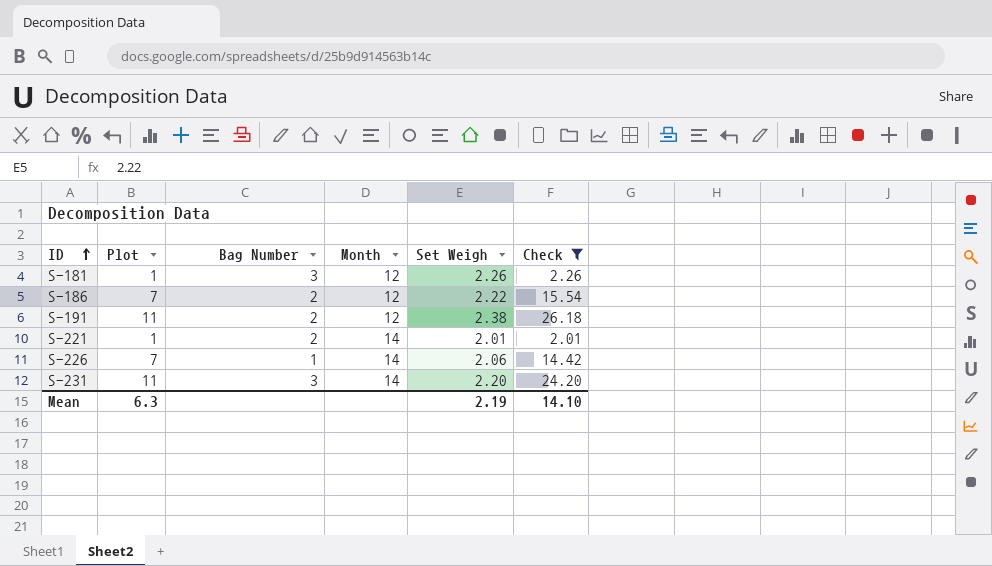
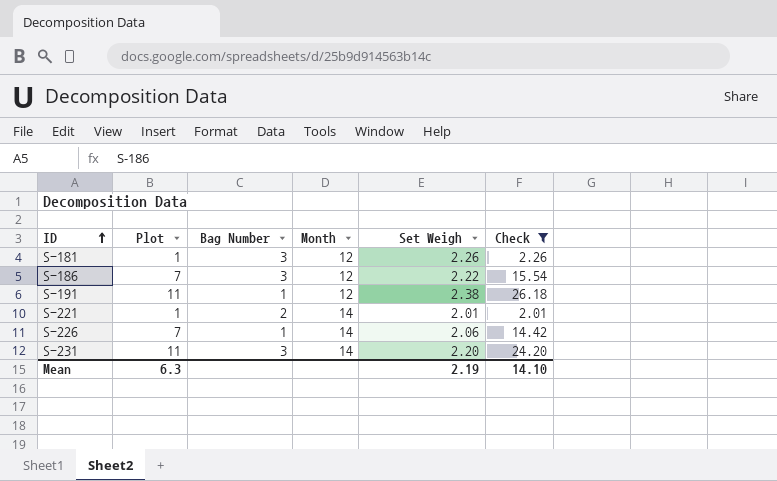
S-186 | Bag Number: 2 -> 3
S-191 | Bag Number: 2 -> 1

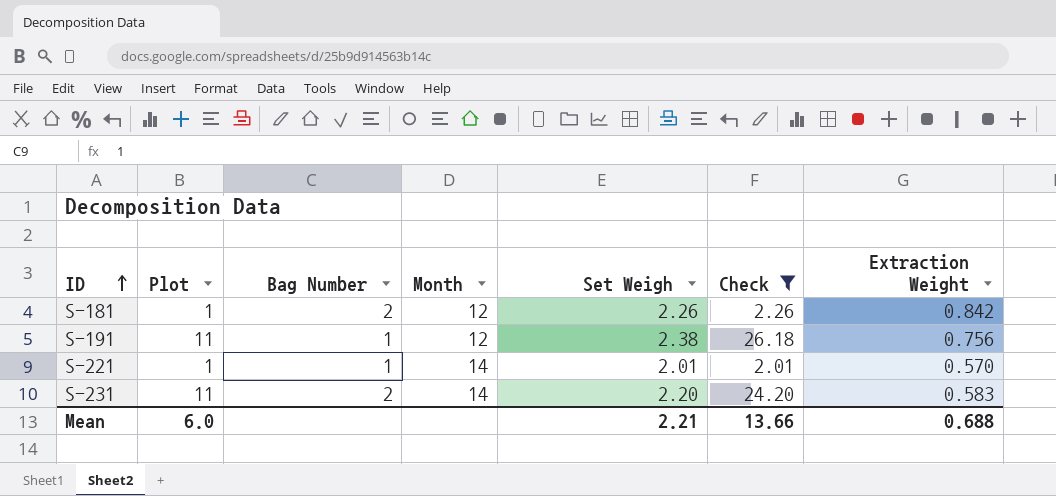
column Extraction Weight | position: none -> 7
row S-186: 7 | 3 | 12 | 2.22 | 15.54 -> none
row S-226: 7 | 1 | 14 | 2.06 | 14.42 -> none
S-181 | Bag Number: 3 -> 2
S-221 | Bag Number: 2 -> 1
S-231 | Bag Number: 3 -> 2
Mean | Plot: 6.3 -> 6.0
Mean | Set Weigh: 2.19 -> 2.21
Mean | Check: 14.10 -> 13.66

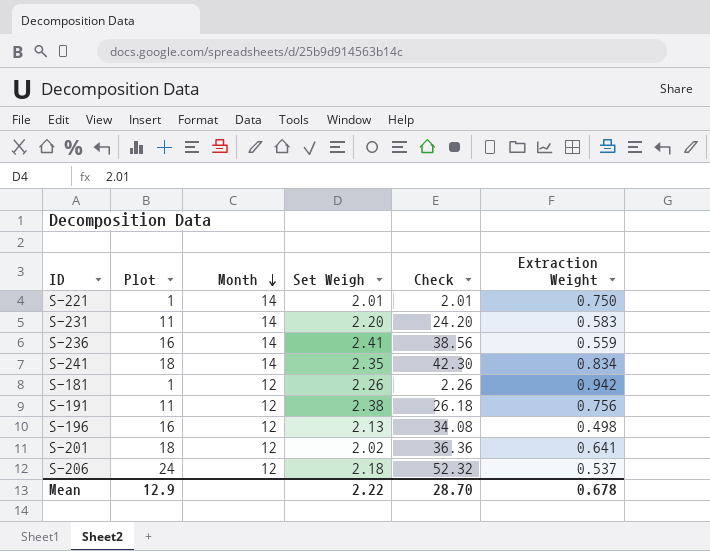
filter: Check <= 26.18 -> none
row order: ID ascending -> Month descending
column Bag Number | position: 3 -> none
S-221 | Extraction Weight: 0.570 -> 0.750
S-181 | Extraction Weight: 0.842 -> 0.942
Mean | Plot: 6.0 -> 12.9
Mean | Set Weigh: 2.21 -> 2.22
Mean | Check: 13.66 -> 28.70
Mean | Extraction Weight: 0.688 -> 0.678

